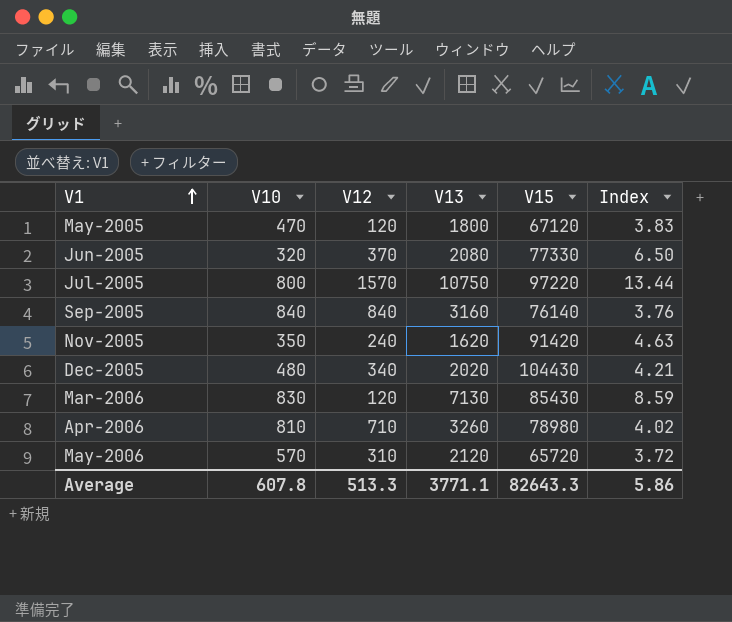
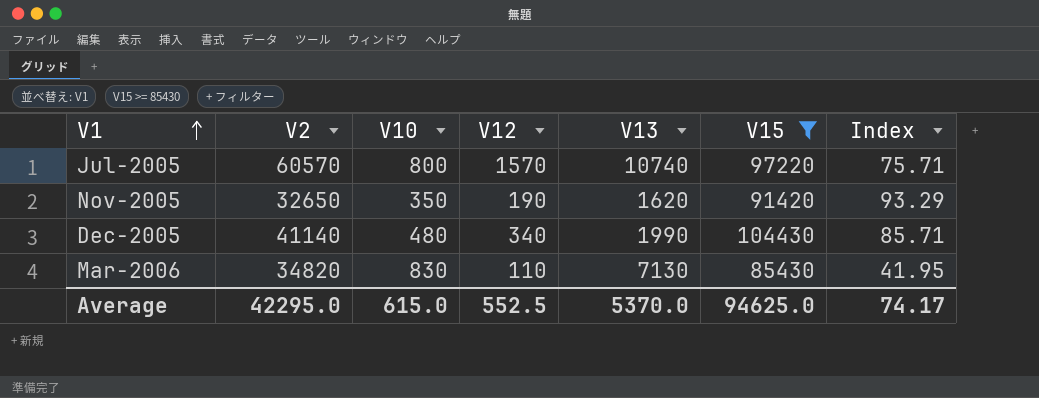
filter: none -> V15 >= 85430
column V2 | position: none -> 2
column Index | formula: [V13] / [V10] -> [V2] / [V10]
Jul-2005 | V13: 10750 -> 10740
Nov-2005 | V12: 240 -> 190
Dec-2005 | V13: 2020 -> 1990
Mar-2006 | V12: 120 -> 110
Average | V10: 607.8 -> 615.0
Average | V12: 513.3 -> 552.5
Average | V13: 3771.1 -> 5370.0
Average | V15: 82643.3 -> 94625.0
Average | Index: 5.86 -> 74.17

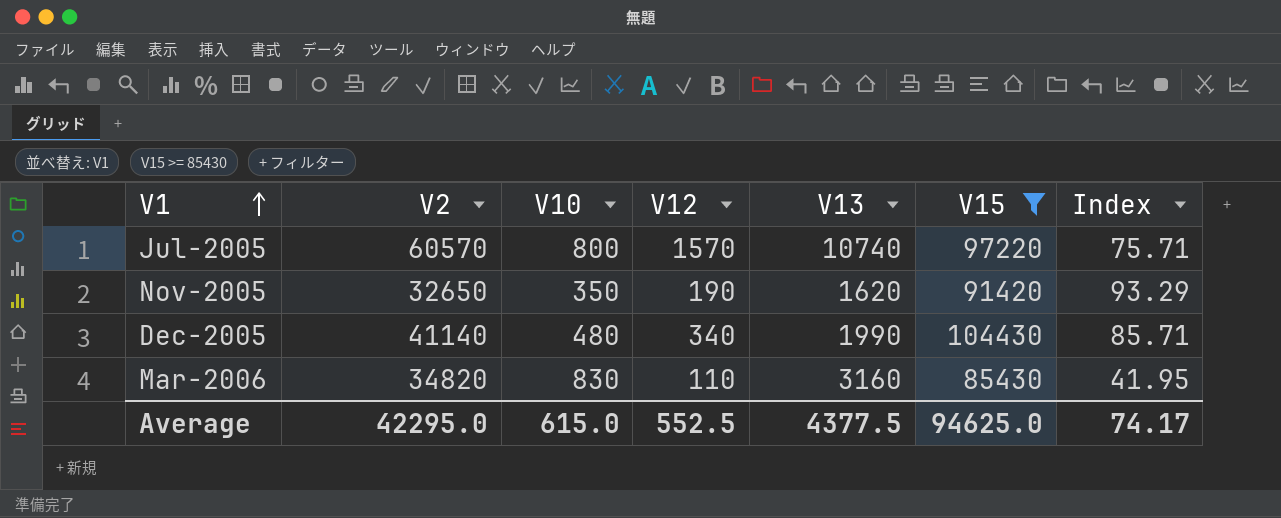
Mar-2006 | V13: 7130 -> 3160
Average | V13: 5370.0 -> 4377.5

